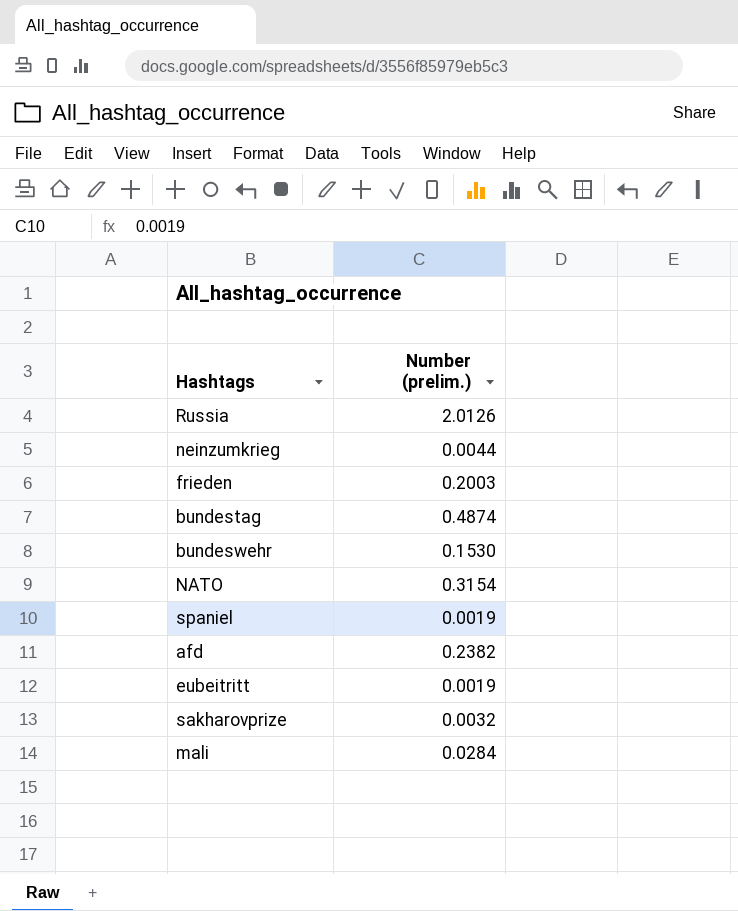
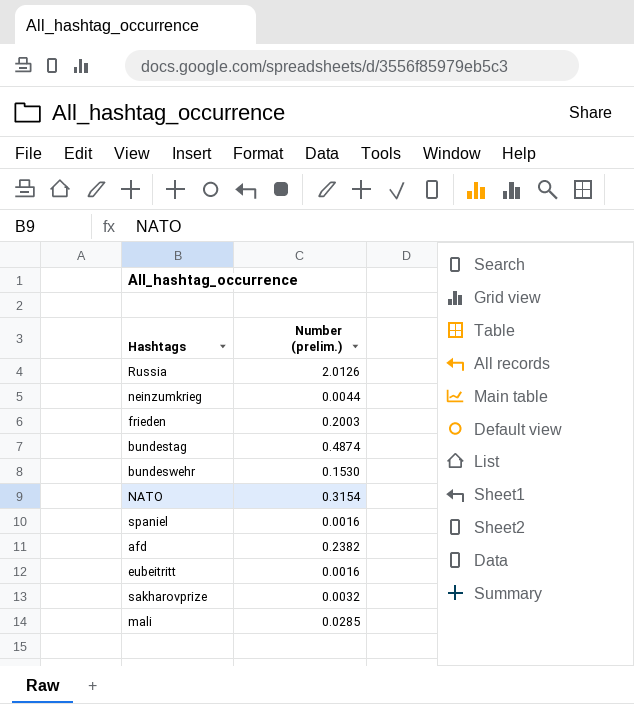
spaniel | Number (prelim.): 0.0019 -> 0.0016
eubeitritt | Number (prelim.): 0.0019 -> 0.0016
mali | Number (prelim.): 0.0284 -> 0.0285

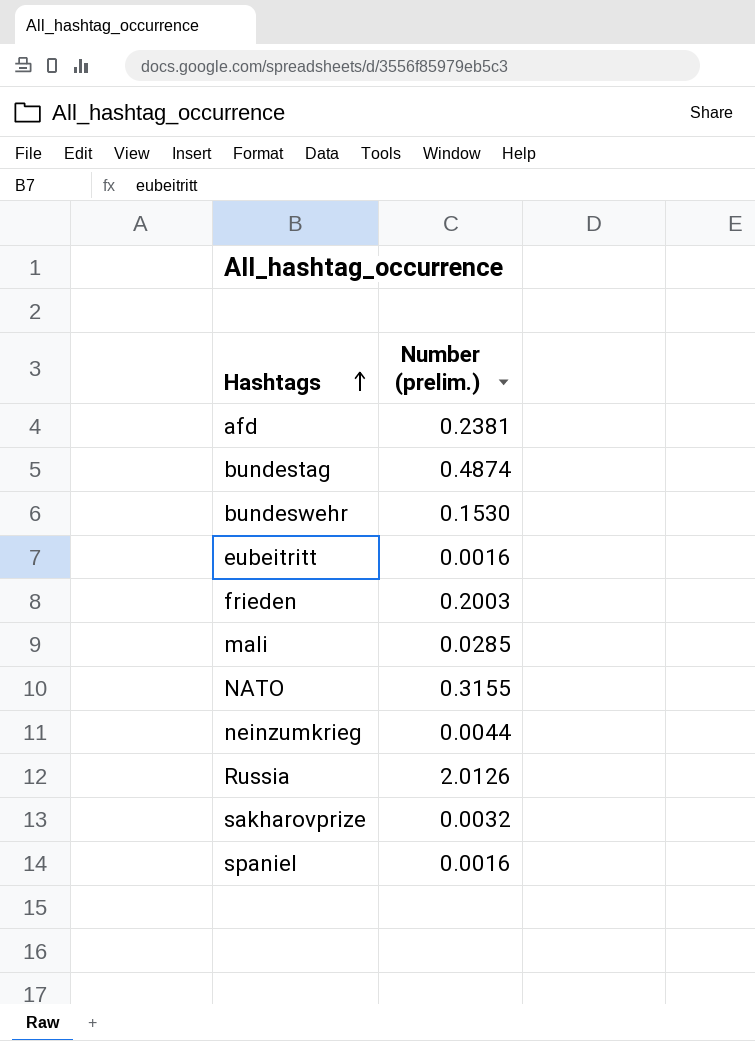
row order: none -> Hashtags ascending
afd | Number (prelim.): 0.2382 -> 0.2381
NATO | Number (prelim.): 0.3154 -> 0.3155

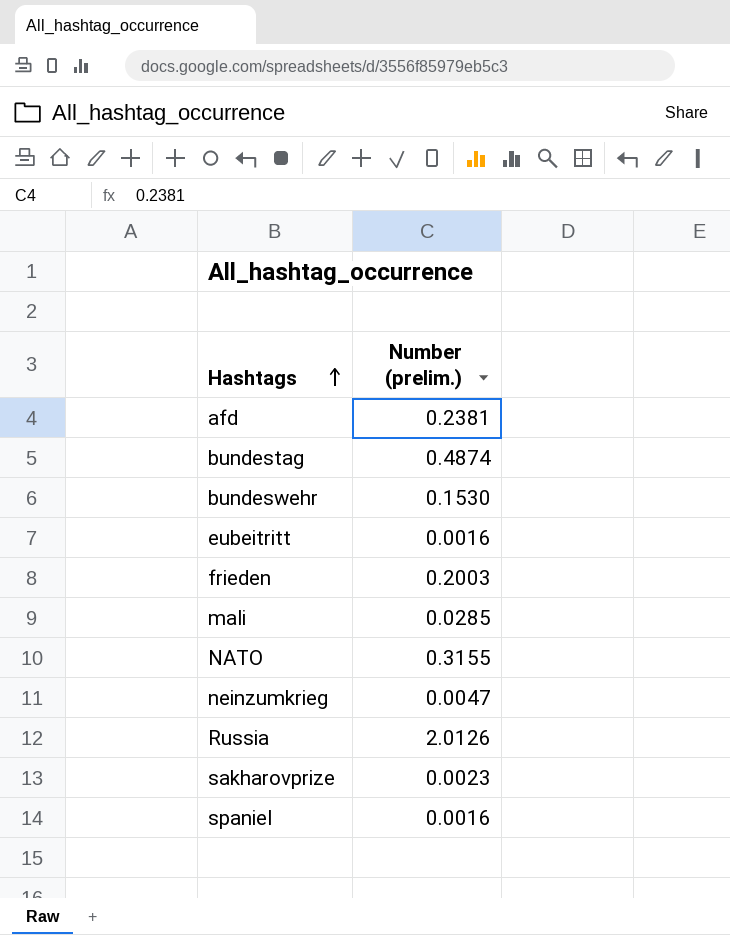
neinzumkrieg | Number (prelim.): 0.0044 -> 0.0047
sakharovprize | Number (prelim.): 0.0032 -> 0.0023

